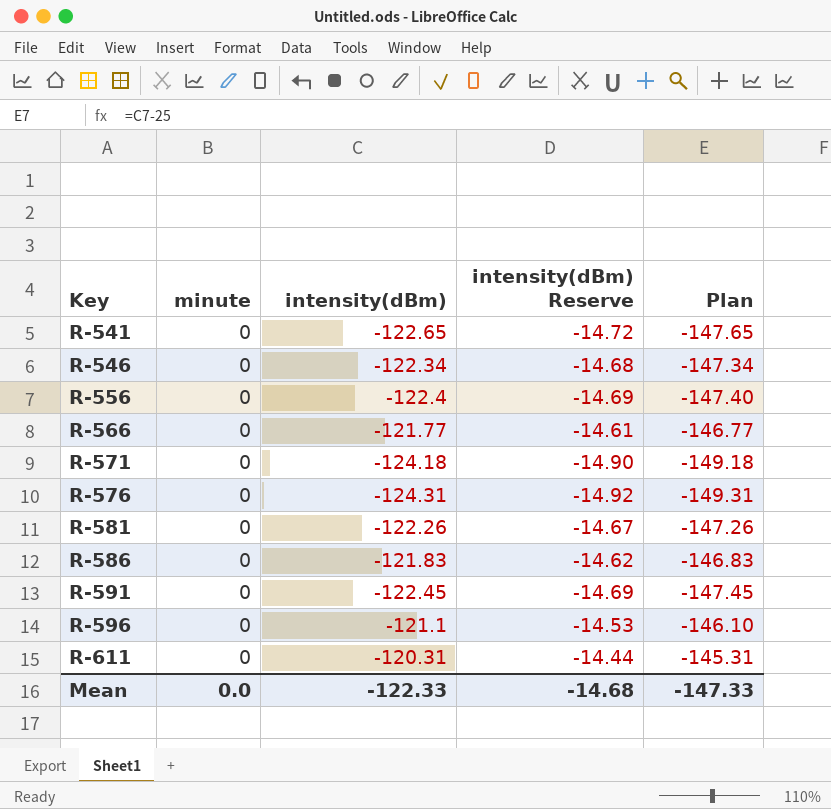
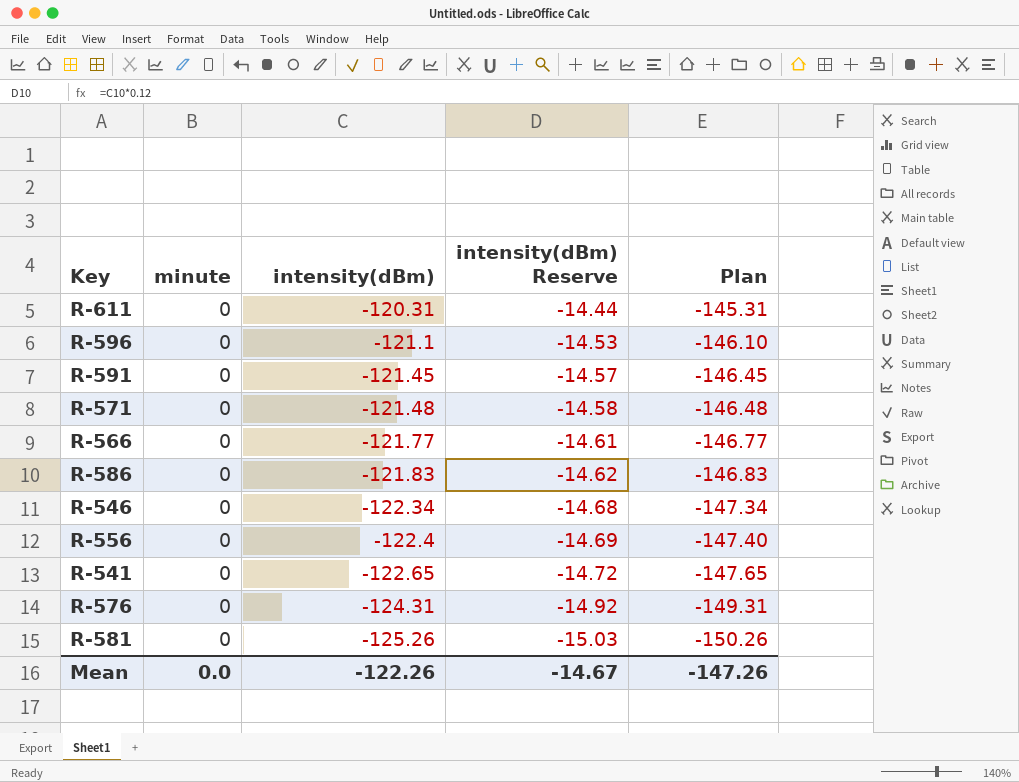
row order: Key ascending -> intensity(dBm) descending
R-591 | intensity(dBm): -122.45 -> -121.45
R-591 | intensity(dBm) Reserve: -14.69 -> -14.57
R-591 | Plan: -147.45 -> -146.45
R-571 | intensity(dBm): -124.18 -> -121.48
R-571 | intensity(dBm) Reserve: -14.90 -> -14.58
R-571 | Plan: -149.18 -> -146.48
R-581 | intensity(dBm): -122.26 -> -125.26
R-581 | intensity(dBm) Reserve: -14.67 -> -15.03
R-581 | Plan: -147.26 -> -150.26
Mean | intensity(dBm): -122.33 -> -122.26
Mean | intensity(dBm) Reserve: -14.68 -> -14.67
Mean | Plan: -147.33 -> -147.26

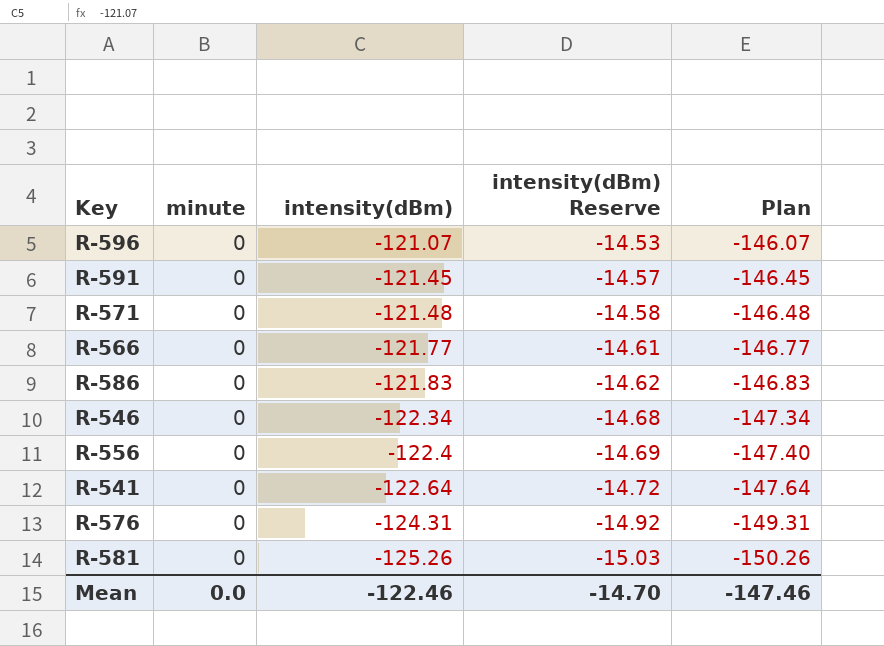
row R-611: 0 | -120.31 | -14.44 | -145.31 -> none
R-596 | intensity(dBm): -121.1 -> -121.07
R-596 | Plan: -146.10 -> -146.07
R-541 | intensity(dBm): -122.65 -> -122.64
R-541 | Plan: -147.65 -> -147.64
Mean | intensity(dBm): -122.26 -> -122.46
Mean | intensity(dBm) Reserve: -14.67 -> -14.70
Mean | Plan: -147.26 -> -147.46

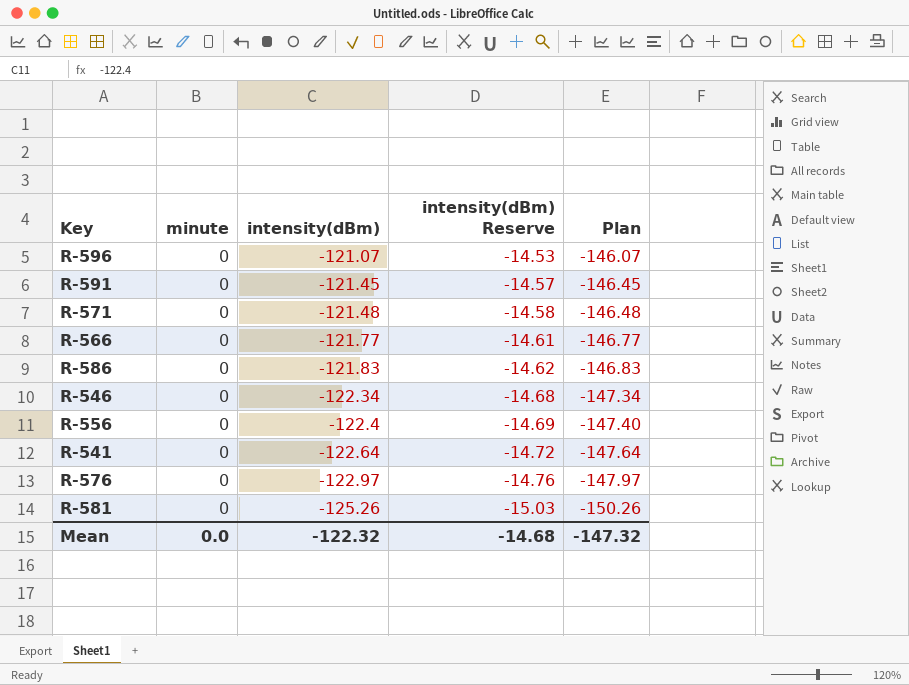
R-576 | intensity(dBm): -124.31 -> -122.97
R-576 | intensity(dBm) Reserve: -14.92 -> -14.76
R-576 | Plan: -149.31 -> -147.97
Mean | intensity(dBm): -122.46 -> -122.32
Mean | intensity(dBm) Reserve: -14.70 -> -14.68
Mean | Plan: -147.46 -> -147.32

